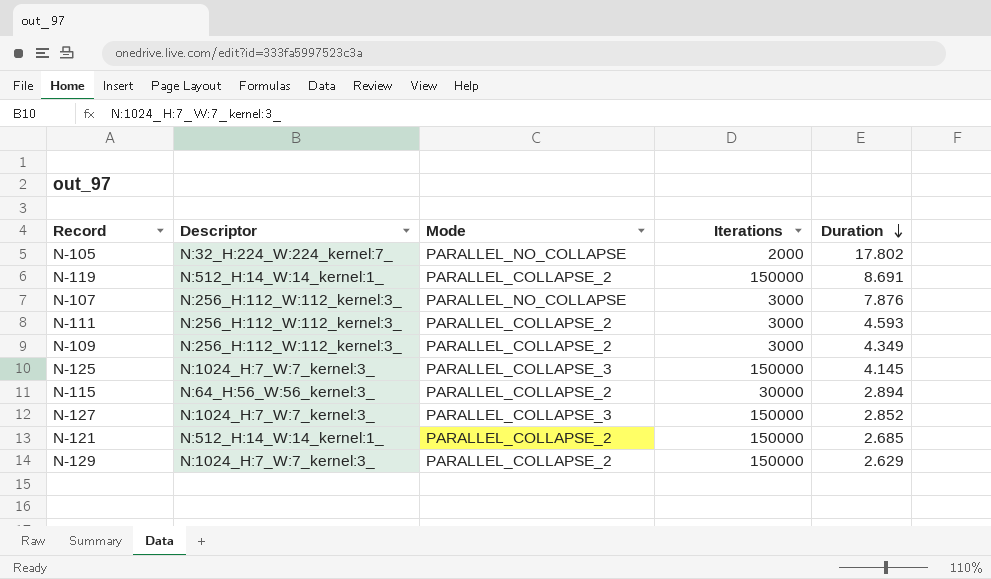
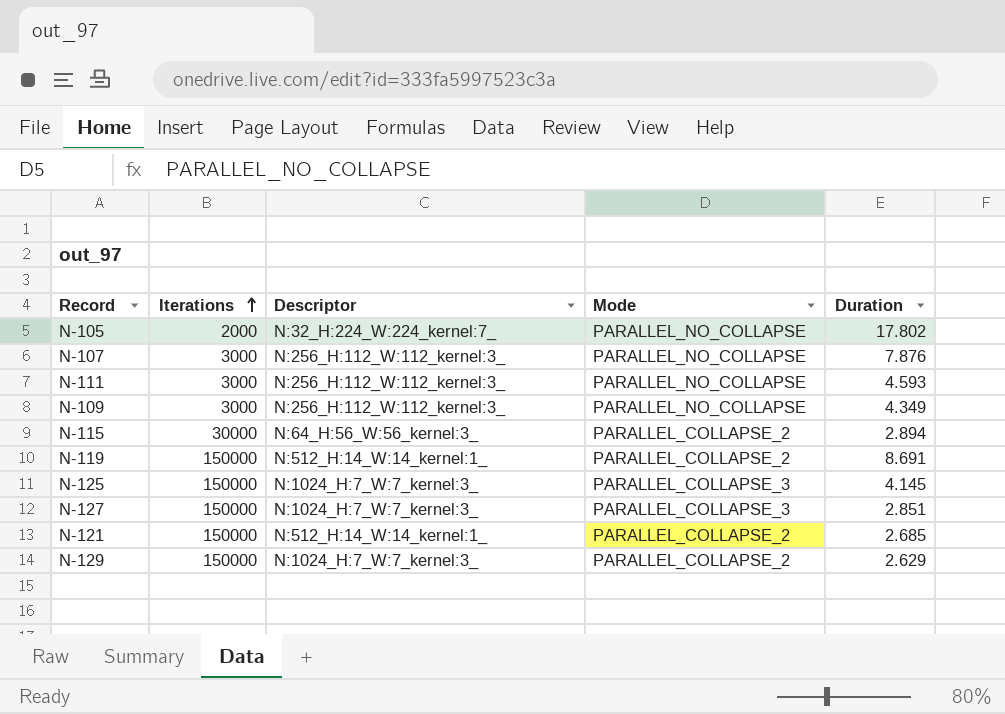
row order: Duration descending -> Iterations ascending
column Iterations | position: 4 -> 2
N-111 | Mode: PARALLEL_COLLAPSE_2 -> PARALLEL_NO_COLLAPSE
N-109 | Mode: PARALLEL_COLLAPSE_2 -> PARALLEL_NO_COLLAPSE
N-127 | Duration: 2.852 -> 2.851

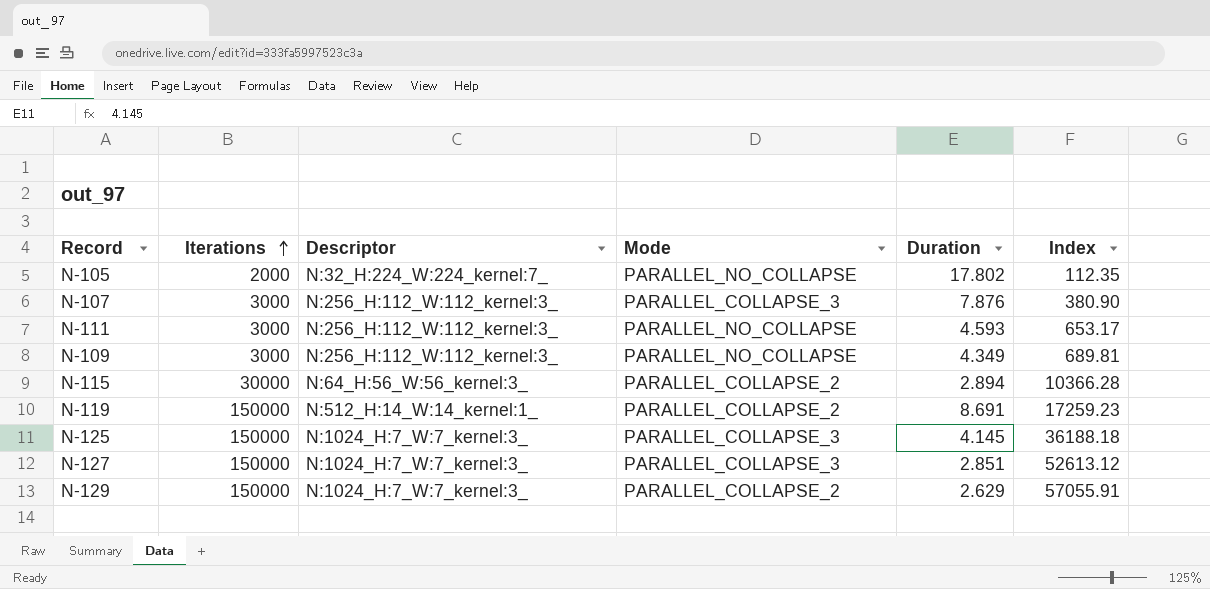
column Index | formula: none -> [Iterations] / [Duration]
row N-121: 150000 | N:512_H:14_W:14_kernel:1_ | PARALLEL_COLLAPSE_2 | 2.685 -> none
N-107 | Mode: PARALLEL_NO_COLLAPSE -> PARALLEL_COLLAPSE_3

